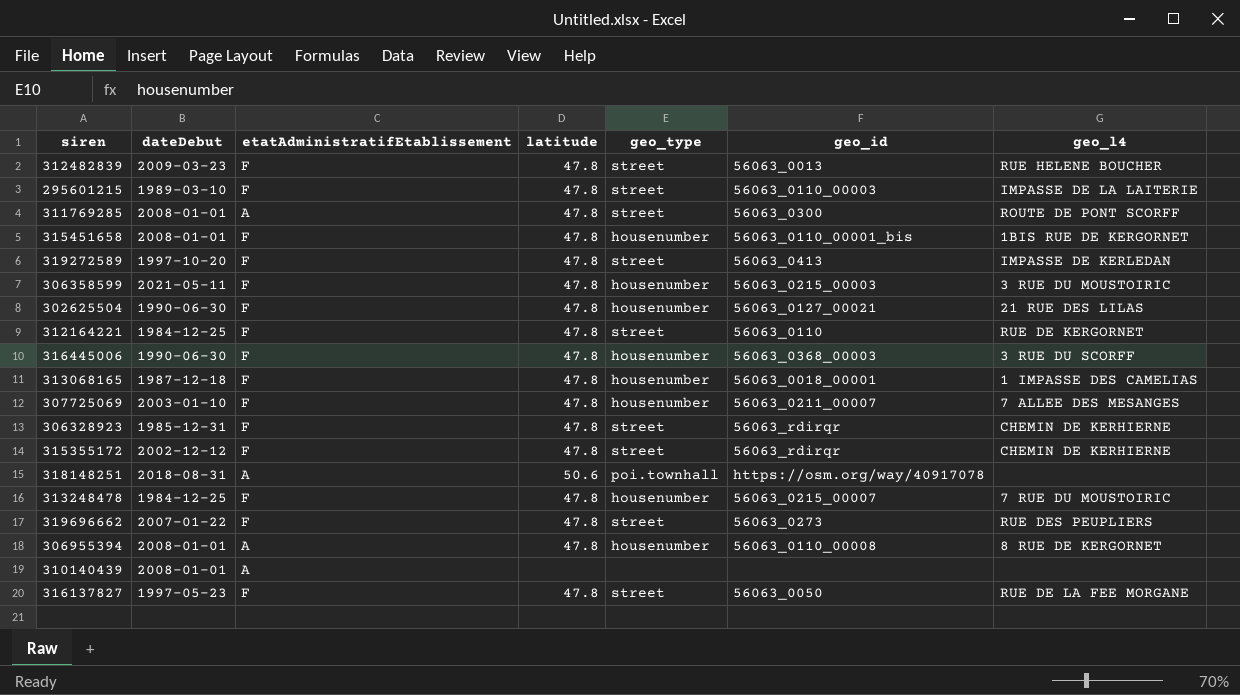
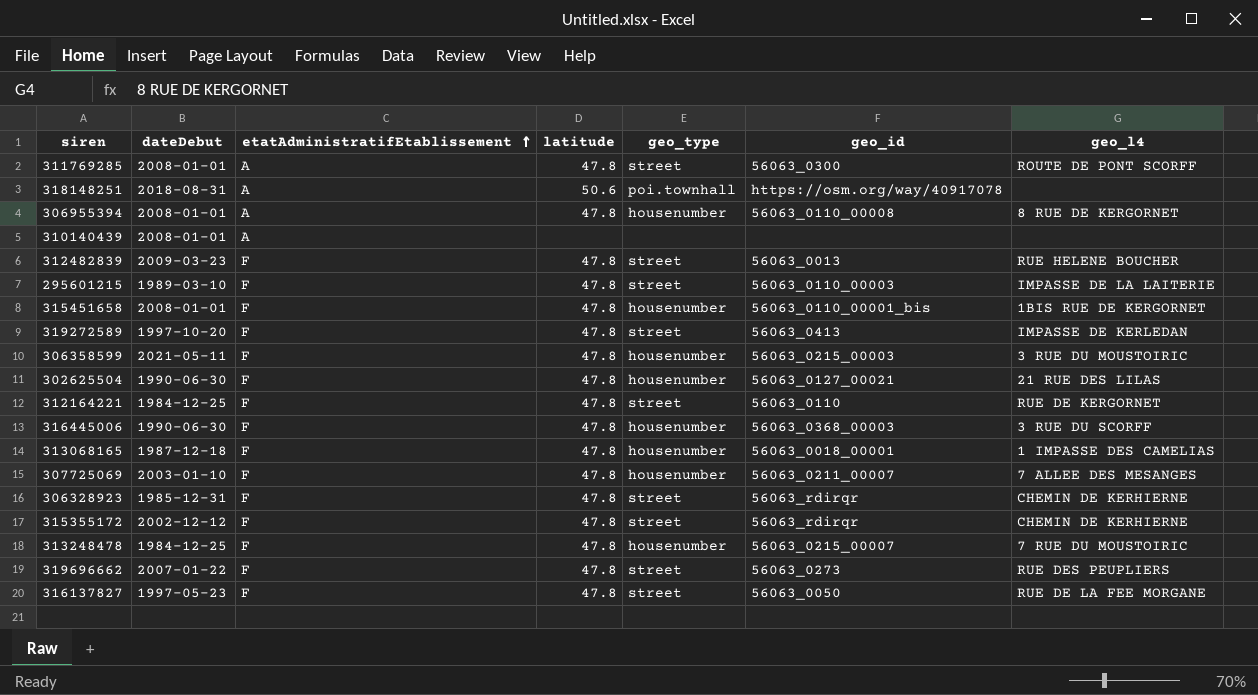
row order: none -> etatAdministratifEtablissement ascending

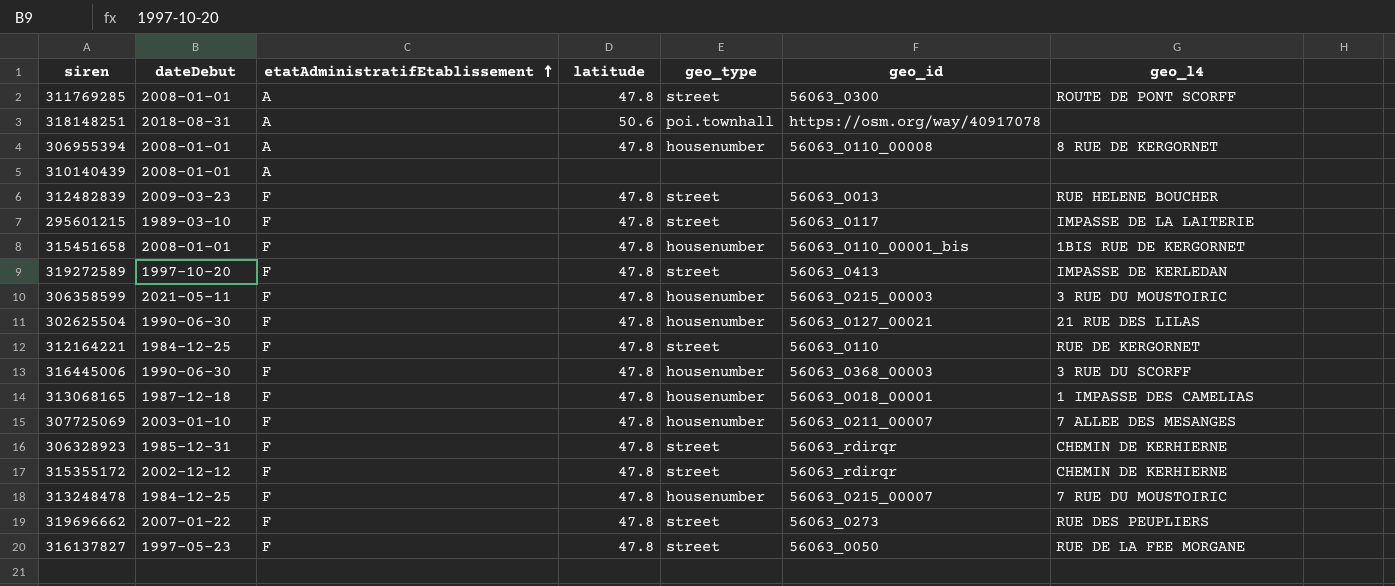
295601215 | geo_id: 56063_0110_00003 -> 56063_0117

